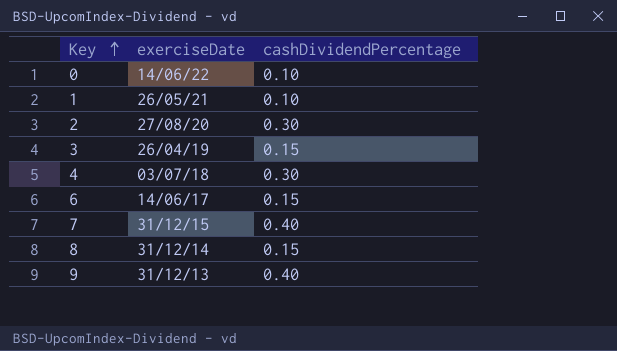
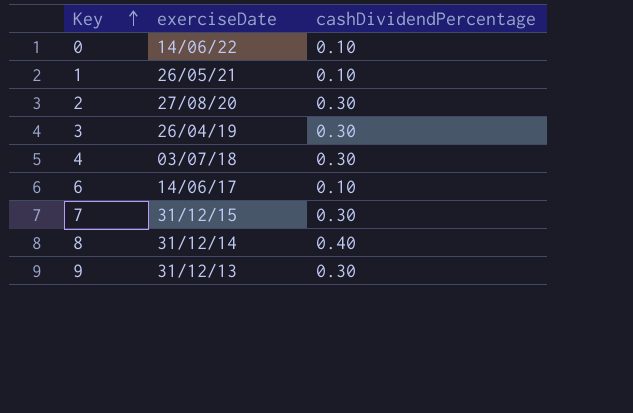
3 | cashDividendPercentage: 0.15 -> 0.30
6 | cashDividendPercentage: 0.15 -> 0.10
7 | cashDividendPercentage: 0.40 -> 0.30
8 | cashDividendPercentage: 0.15 -> 0.40
9 | cashDividendPercentage: 0.40 -> 0.30

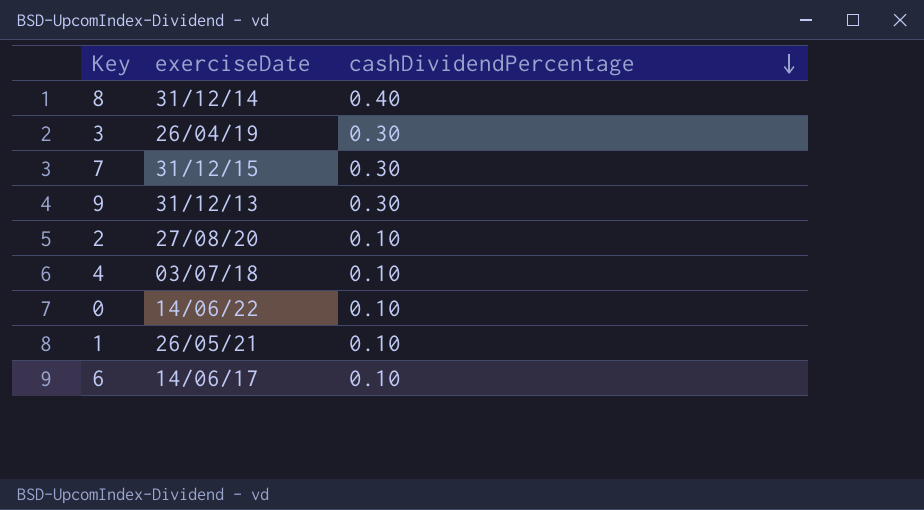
row order: Key ascending -> cashDividendPercentage descending
2 | cashDividendPercentage: 0.30 -> 0.10
4 | cashDividendPercentage: 0.30 -> 0.10

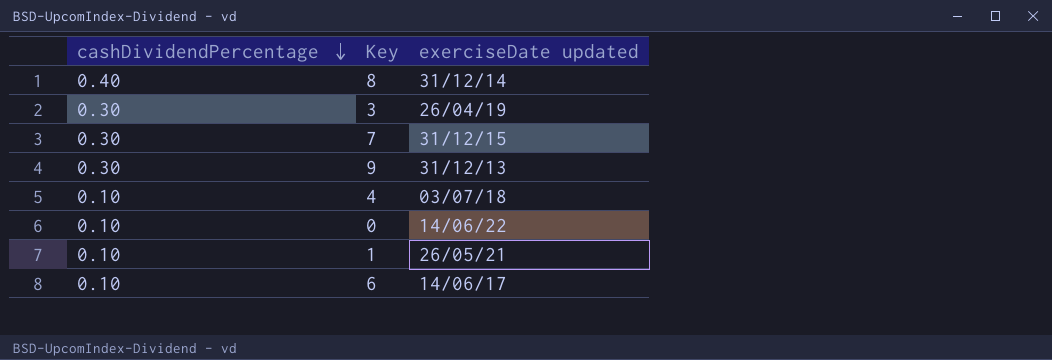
column cashDividendPercentage | position: 3 -> 1
column name: exerciseDate -> exerciseDate updated
row 2: 27/08/20 | 0.10 -> none

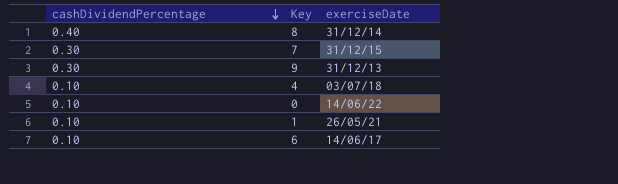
column name: exerciseDate updated -> exerciseDate
row 3: 0.30 | 26/04/19 -> none

